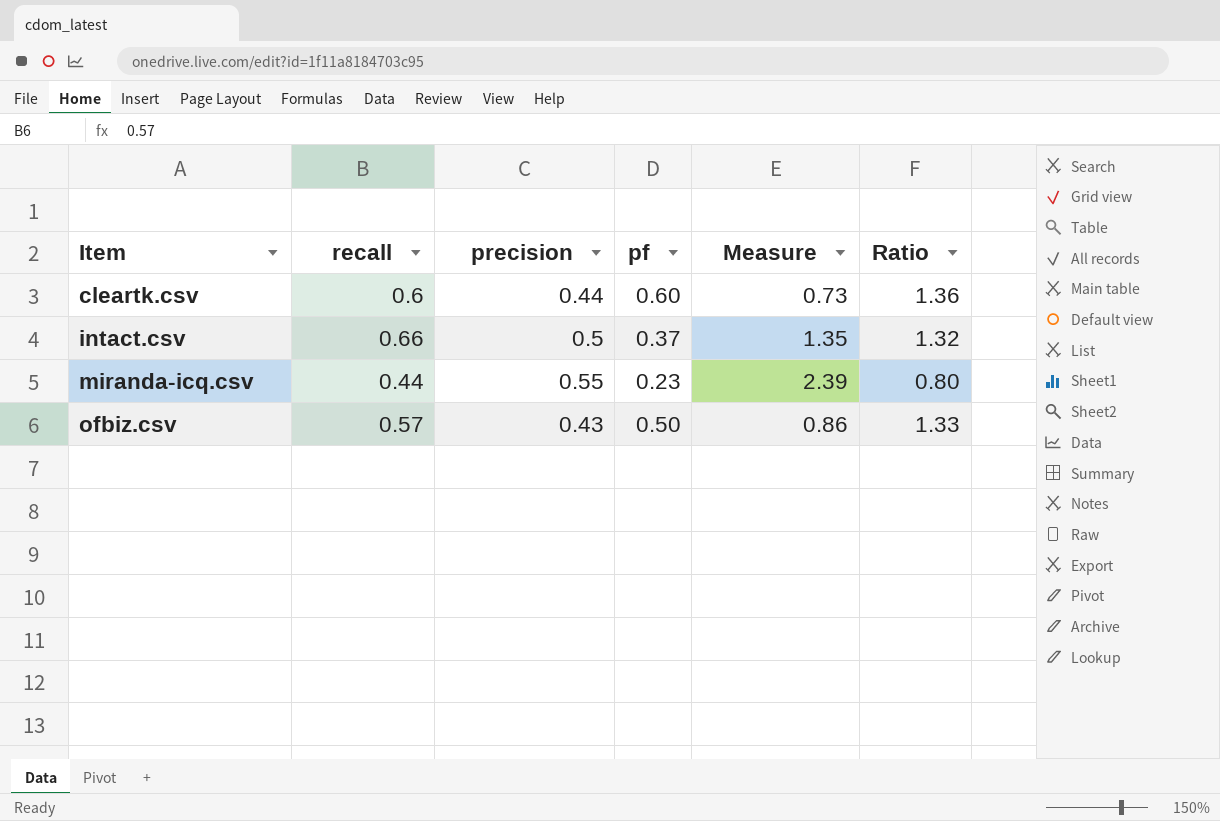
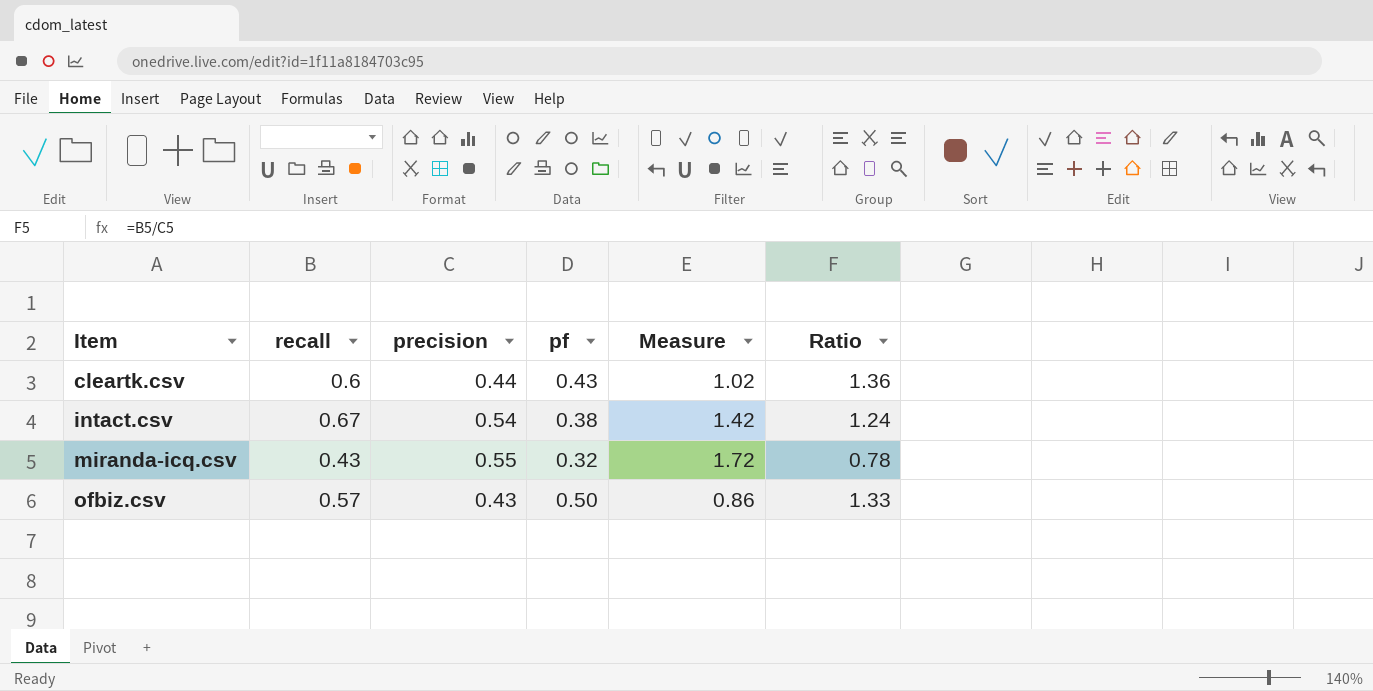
cleartk.csv | pf: 0.60 -> 0.43
cleartk.csv | Measure: 0.73 -> 1.02
intact.csv | recall: 0.66 -> 0.67
intact.csv | precision: 0.5 -> 0.54
intact.csv | pf: 0.37 -> 0.38
intact.csv | Measure: 1.35 -> 1.42
intact.csv | Ratio: 1.32 -> 1.24
miranda-icq.csv | recall: 0.44 -> 0.43
miranda-icq.csv | pf: 0.23 -> 0.32
miranda-icq.csv | Measure: 2.39 -> 1.72
miranda-icq.csv | Ratio: 0.80 -> 0.78

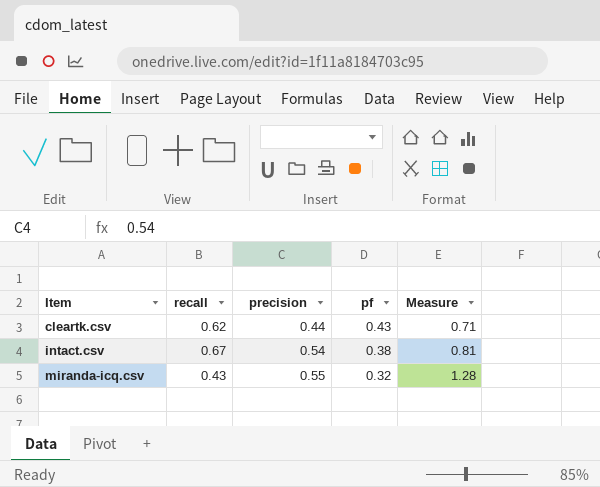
column Ratio | formula: [recall] / [precision] -> none
column Measure | formula: [precision] / [pf] -> [precision] / [recall]
row ofbiz.csv: 0.57 | 0.43 | 0.50 | 0.86 | 1.33 -> none
cleartk.csv | recall: 0.6 -> 0.62

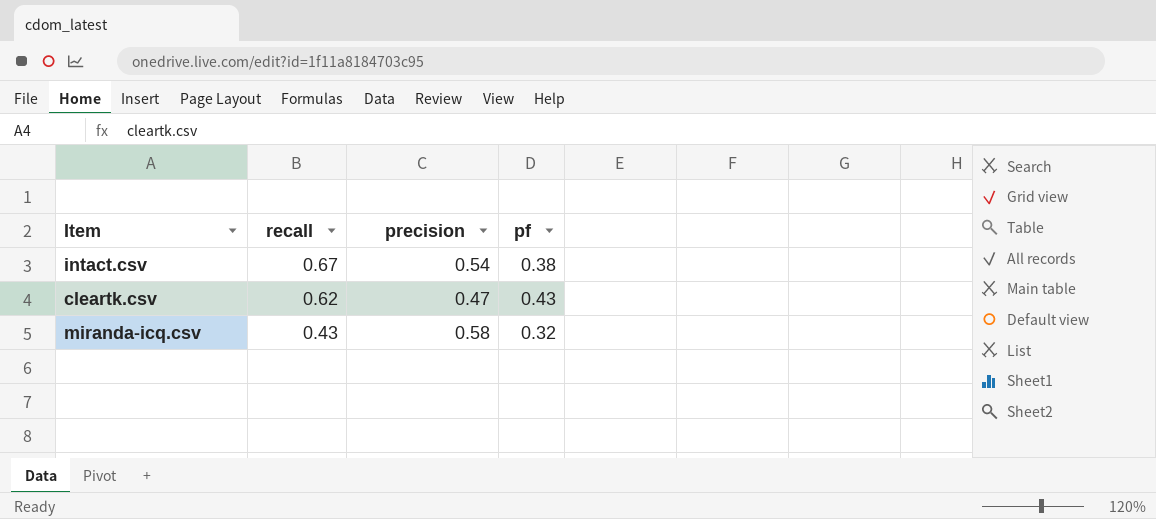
row order: Item ascending -> recall descending
column Measure | formula: [precision] / [recall] -> none
cleartk.csv | precision: 0.44 -> 0.47
miranda-icq.csv | precision: 0.55 -> 0.58

